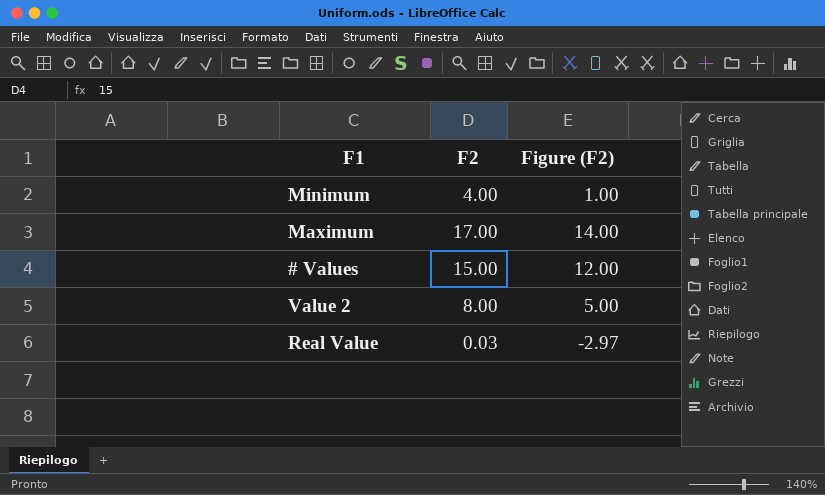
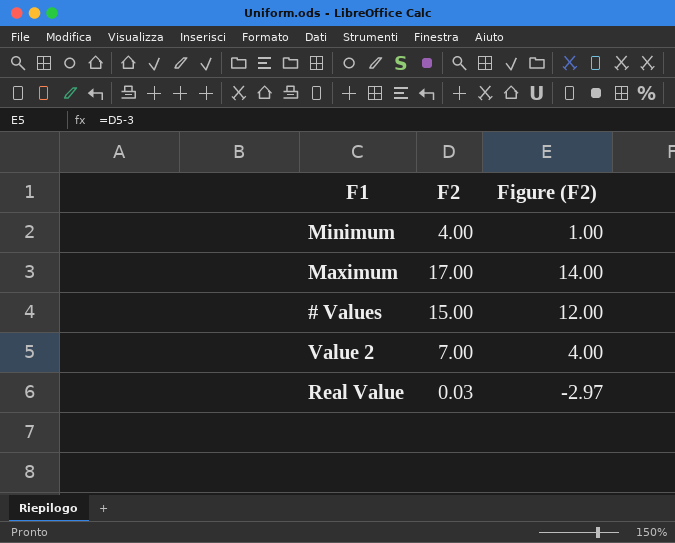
Value 2 | F2: 8.00 -> 7.00
Value 2 | Figure (F2): 5.00 -> 4.00

